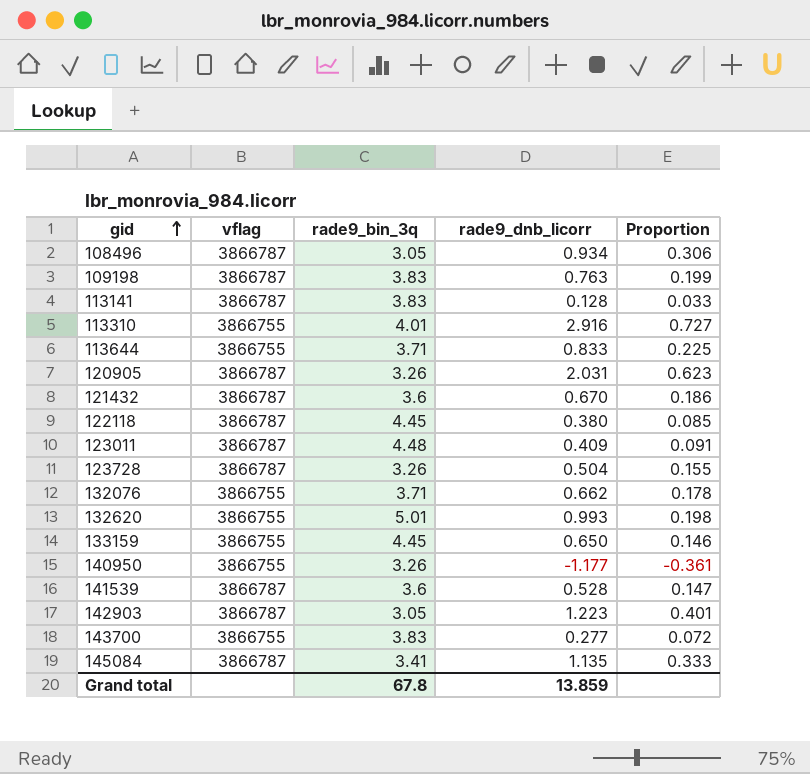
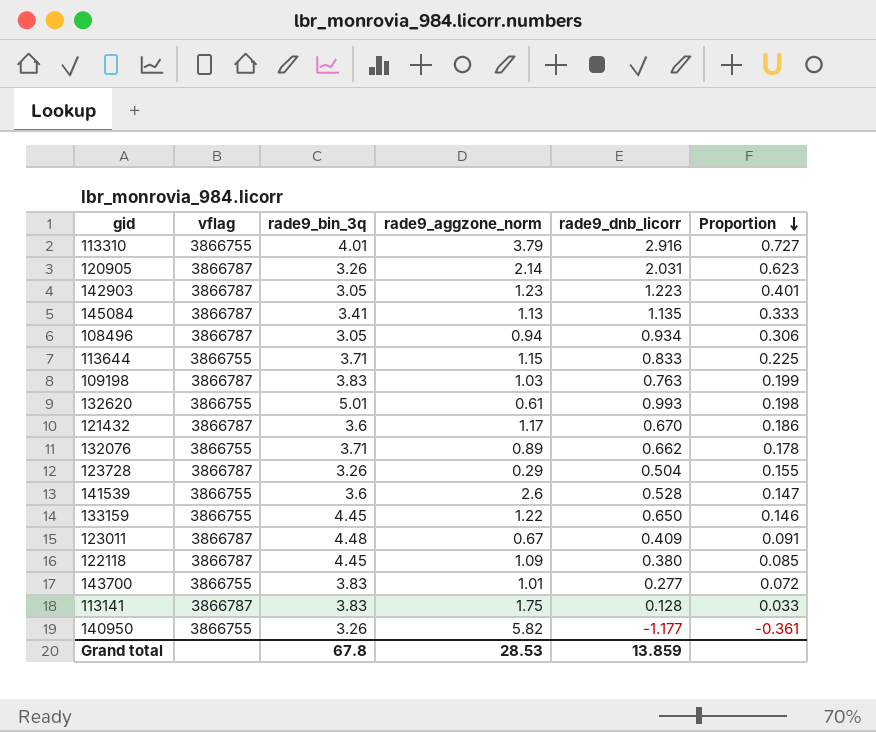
row order: gid ascending -> Proportion descending
column rade9_aggzone_norm | position: none -> 4
141539 | vflag: 3866787 -> 3866755

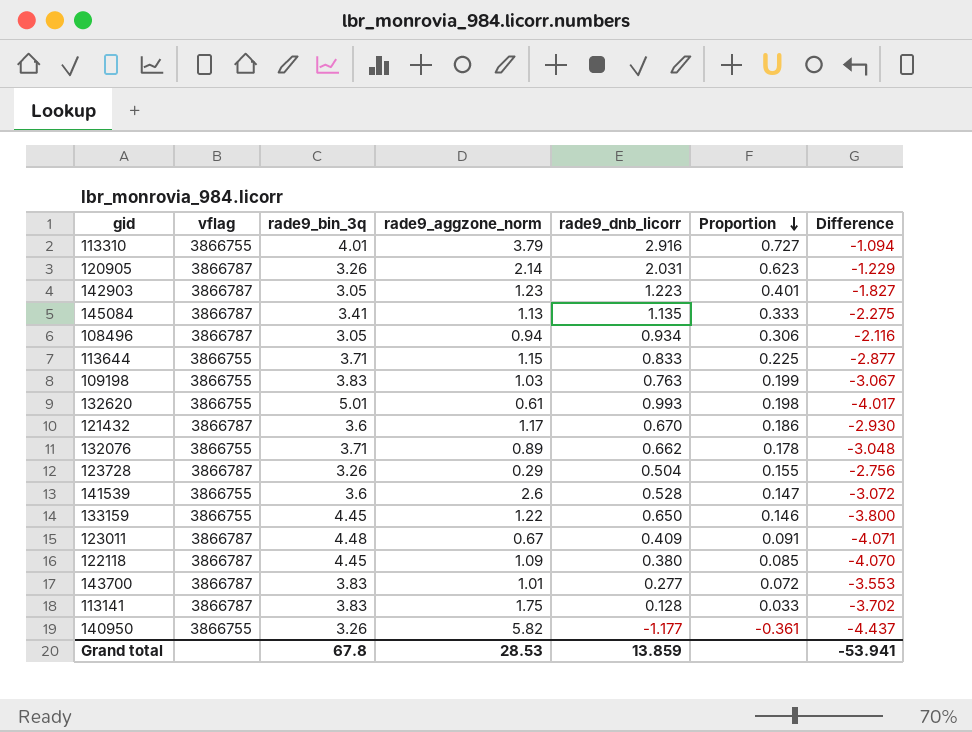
column Difference | formula: none -> [rade9_dnb_licorr] - [rade9_bin_3q]
109198 | vflag: 3866787 -> 3866755
143700 | vflag: 3866755 -> 3866787

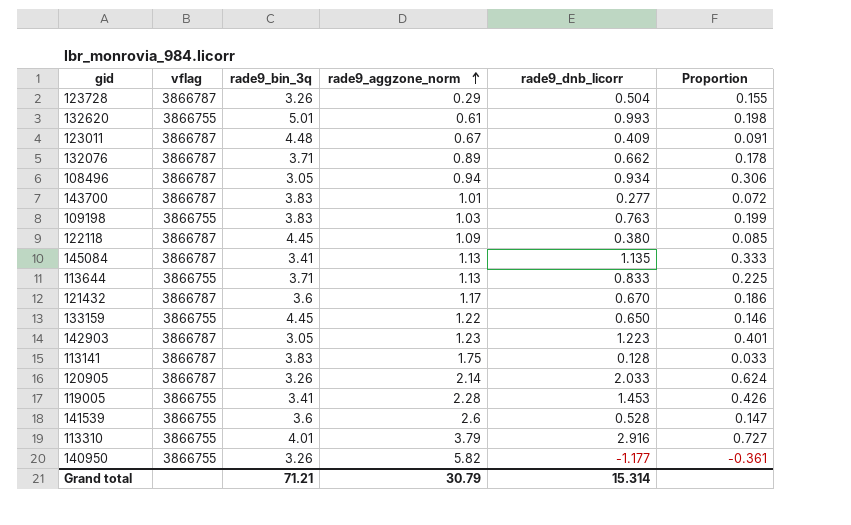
row order: Proportion descending -> rade9_aggzone_norm ascending
column Difference | formula: [rade9_dnb_licorr] - [rade9_bin_3q] -> none
132076 | vflag: 3866755 -> 3866787
113644 | rade9_aggzone_norm: 1.15 -> 1.13
120905 | rade9_dnb_licorr: 2.031 -> 2.033
120905 | Proportion: 0.623 -> 0.624
row 119005: none -> 3866755 | 3.41 | 2.28 | 1.453 | 0.426
Grand total | rade9_bin_3q: 67.8 -> 71.21
Grand total | rade9_aggzone_norm: 28.53 -> 30.79
Grand total | rade9_dnb_licorr: 13.859 -> 15.314

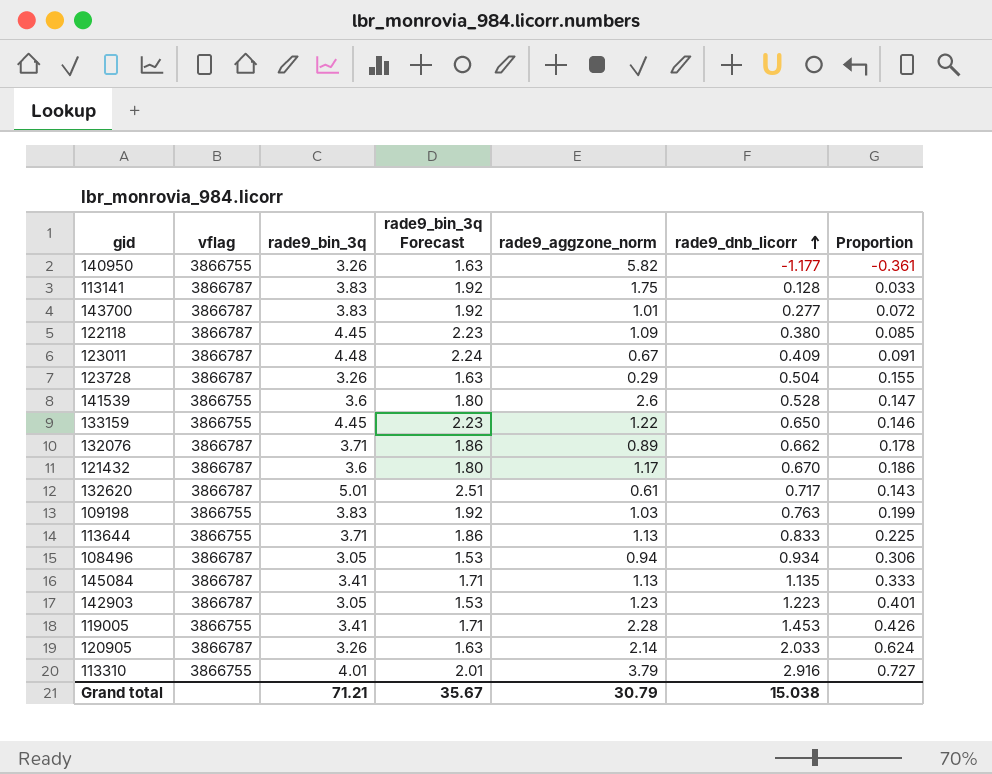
row order: rade9_aggzone_norm ascending -> rade9_dnb_licorr ascending
column rade9_bin_3q Forecast | formula: none -> [rade9_bin_3q] * 0.5
132620 | vflag: 3866755 -> 3866787
132620 | rade9_dnb_licorr: 0.993 -> 0.717
132620 | Proportion: 0.198 -> 0.143
Grand total | rade9_dnb_licorr: 15.314 -> 15.038

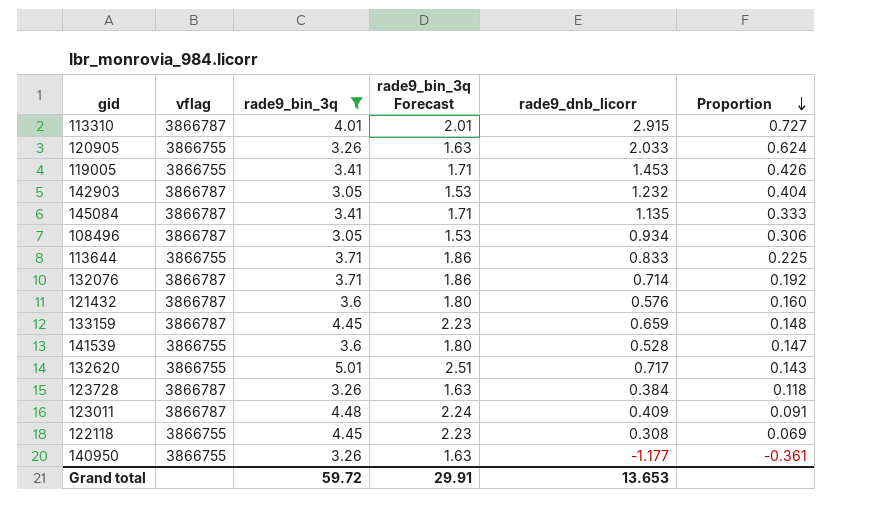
filter: none -> rade9_bin_3q != 3.83
row order: rade9_dnb_licorr ascending -> Proportion descending
column rade9_aggzone_norm | position: 5 -> none
113310 | vflag: 3866755 -> 3866787
113310 | rade9_dnb_licorr: 2.916 -> 2.915
120905 | vflag: 3866787 -> 3866755
142903 | rade9_dnb_licorr: 1.223 -> 1.232
142903 | Proportion: 0.401 -> 0.404
132076 | rade9_dnb_licorr: 0.662 -> 0.714
132076 | Proportion: 0.178 -> 0.192
121432 | rade9_dnb_licorr: 0.670 -> 0.576
121432 | Proportion: 0.186 -> 0.160
133159 | vflag: 3866755 -> 3866787
133159 | rade9_dnb_licorr: 0.650 -> 0.659
133159 | Proportion: 0.146 -> 0.148
132620 | vflag: 3866787 -> 3866755
123728 | rade9_dnb_licorr: 0.504 -> 0.384
123728 | Proportion: 0.155 -> 0.118
122118 | vflag: 3866787 -> 3866755
122118 | rade9_dnb_licorr: 0.380 -> 0.308
122118 | Proportion: 0.085 -> 0.069
Grand total | rade9_bin_3q: 71.21 -> 59.72
Grand total | rade9_bin_3q Forecast: 35.67 -> 29.91
Grand total | rade9_dnb_licorr: 15.038 -> 13.653

